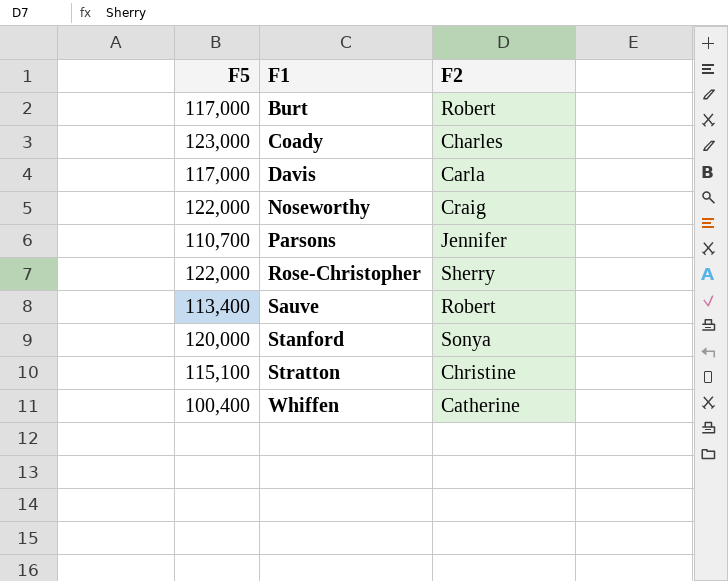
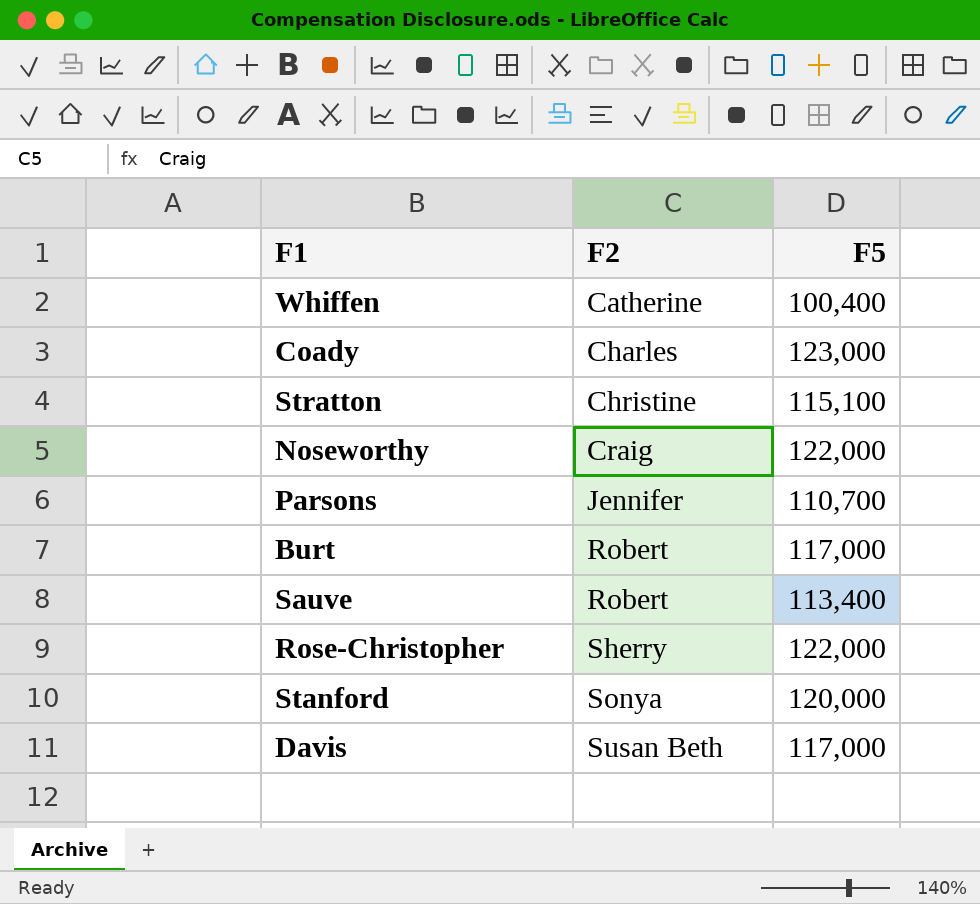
row order: F1 ascending -> F2 ascending
column F5 | position: 1 -> 3
Davis | F2: Carla -> Susan Beth

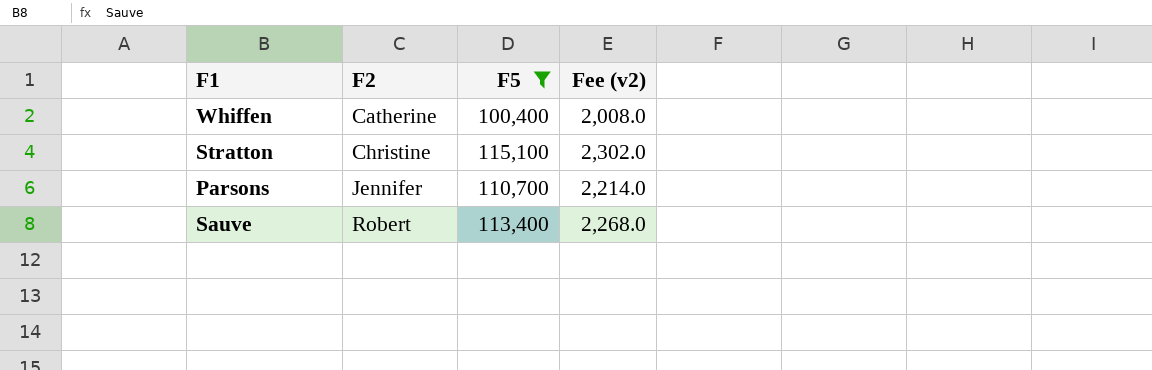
filter: none -> F5 <= 115,100
column Fee (v2) | formula: none -> [F5] * 0.02

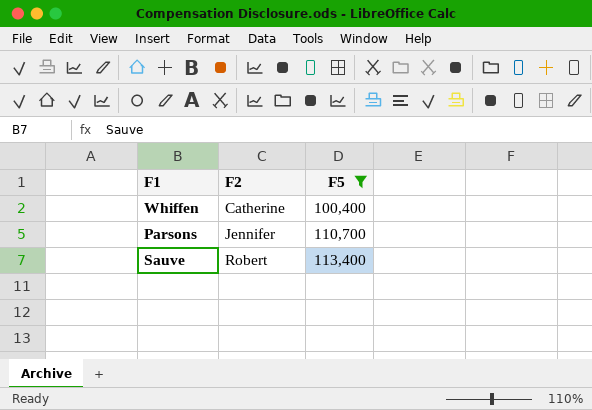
column Fee (v2) | formula: [F5] * 0.02 -> none
row Stratton: Christine | 115,100 | 2,302.0 -> none

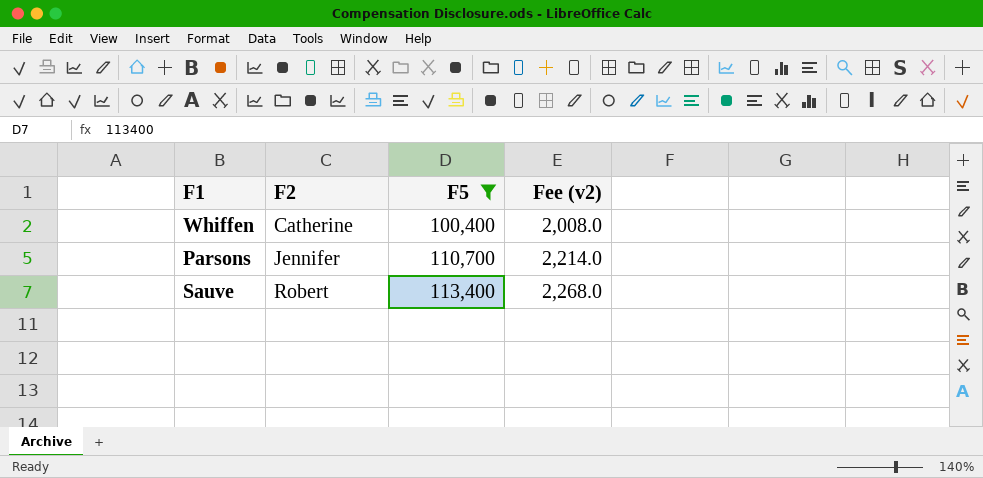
column Fee (v2) | formula: none -> [F5] * 0.02

